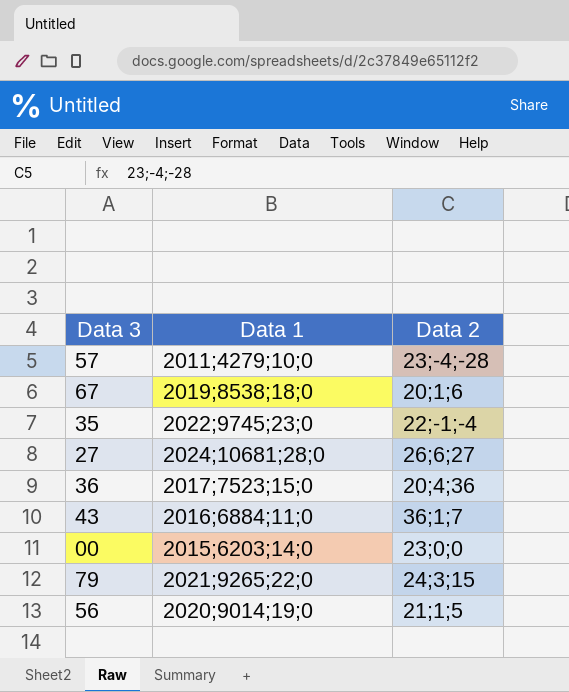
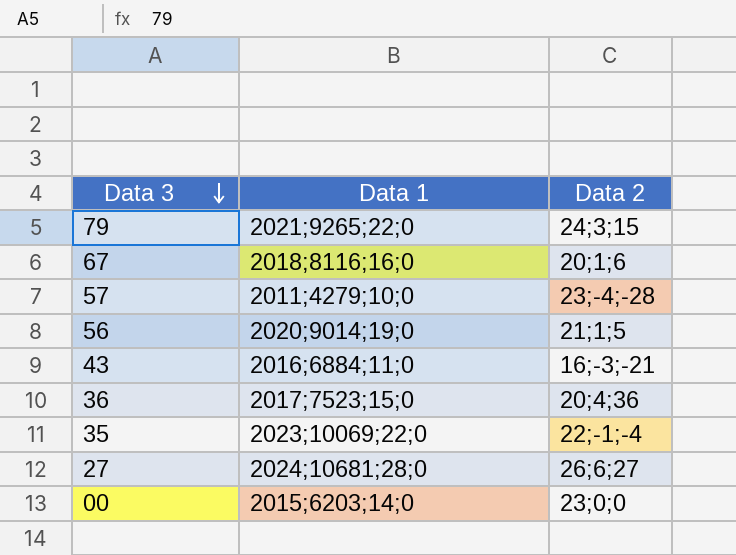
row order: none -> Data 3 descending
67 | Data 1: 2019;8538;18;0 -> 2018;8116;16;0
43 | Data 2: 36;1;7 -> 16;-3;-21
35 | Data 1: 2022;9745;23;0 -> 2023;10069;22;0

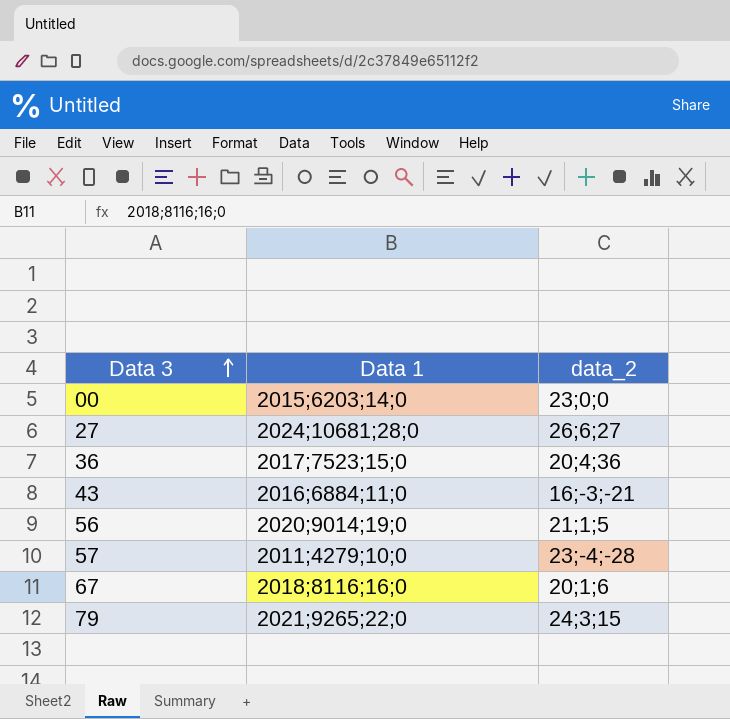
row order: Data 3 descending -> Data 3 ascending
column name: Data 2 -> data_2
row 35: 2023;10069;22;0 | 22;-1;-4 -> none

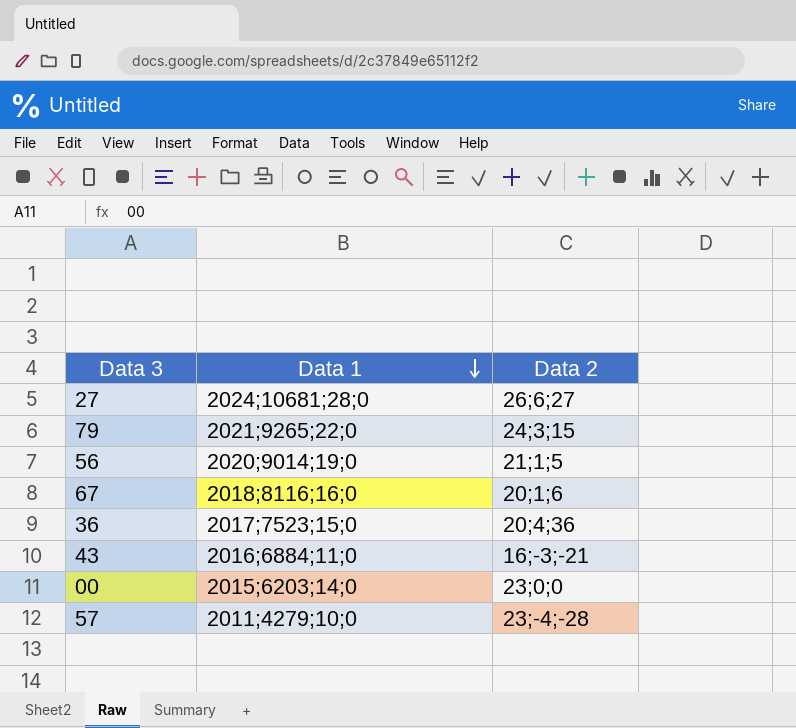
row order: Data 3 ascending -> Data 1 descending
column name: data_2 -> Data 2

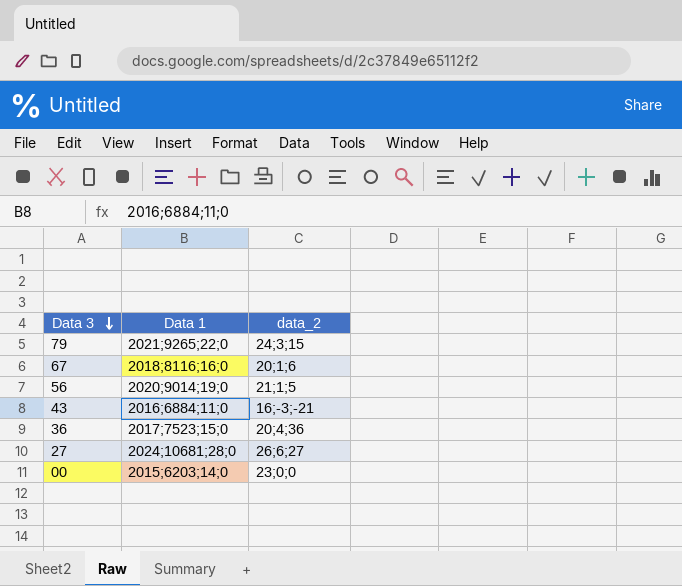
row order: Data 1 descending -> Data 3 descending
column name: Data 2 -> data_2
row 57: 2011;4279;10;0 | 23;-4;-28 -> none

